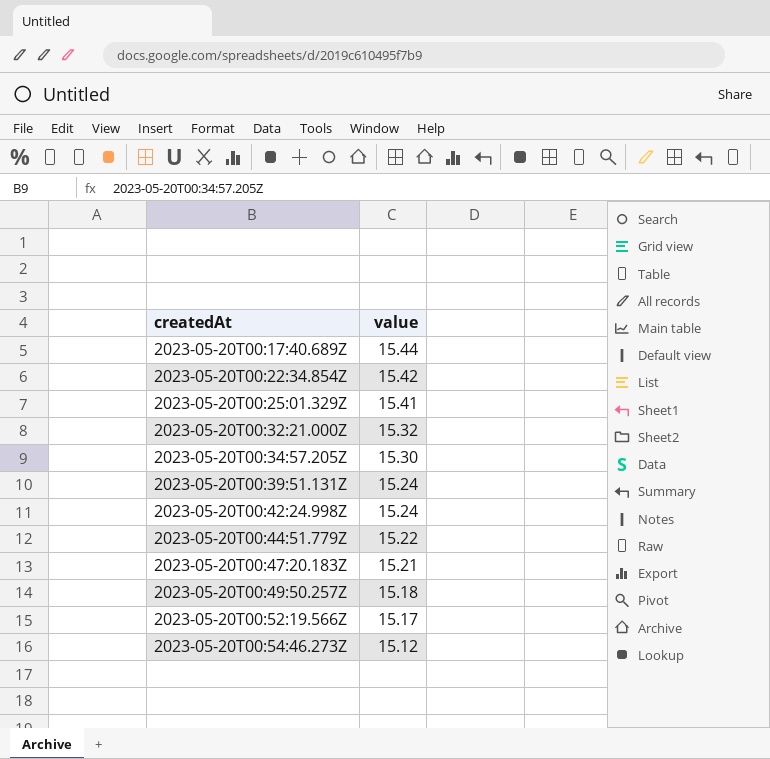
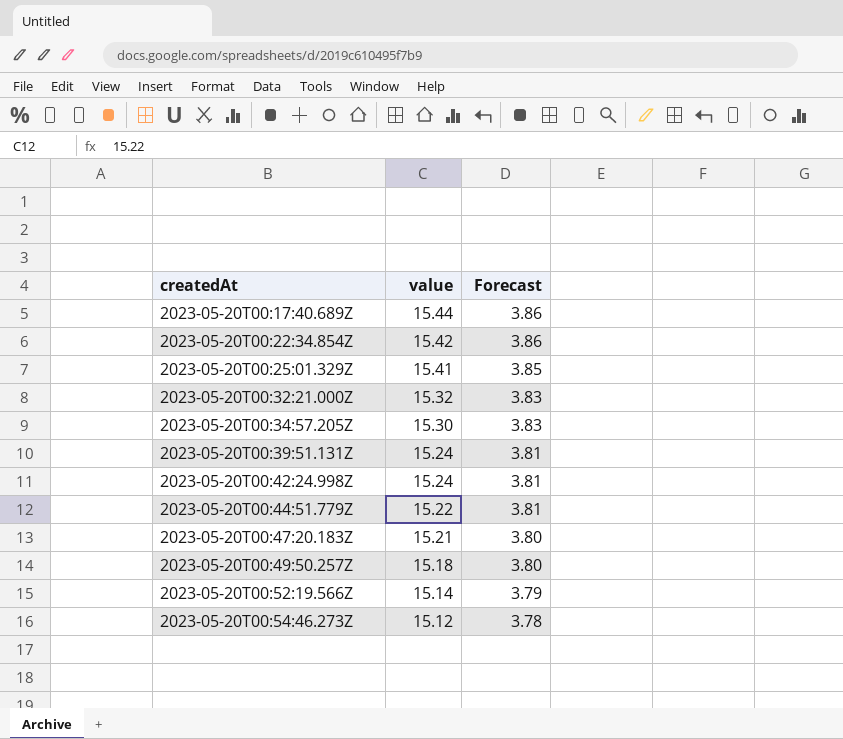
column Forecast | formula: none -> [value] * 0.25
2023-05-20T00:52:19.566Z | value: 15.17 -> 15.14

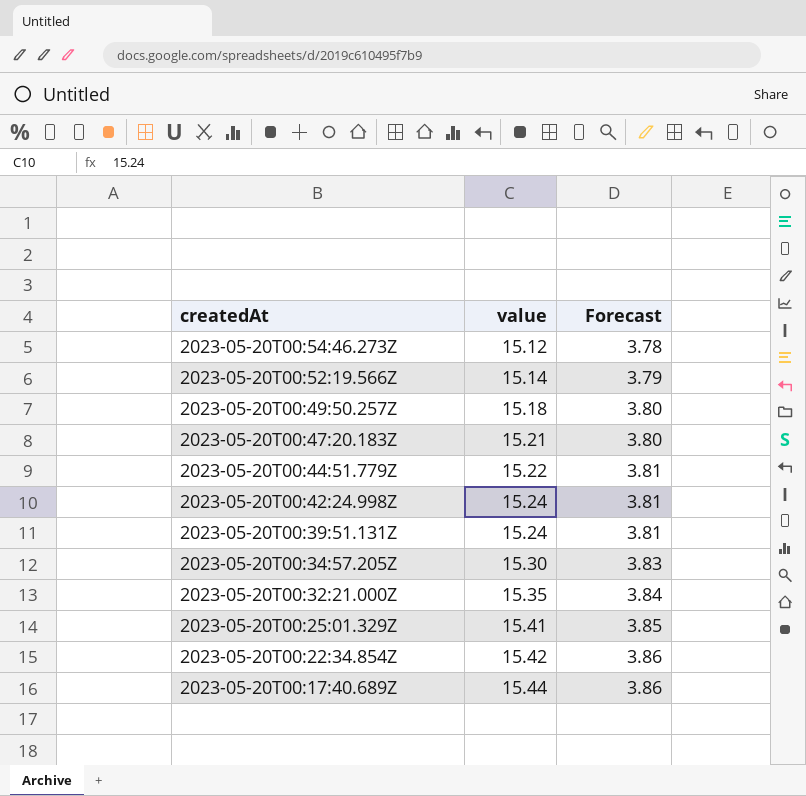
row order: createdAt ascending -> createdAt descending
2023-05-20T00:32:21.000Z | value: 15.32 -> 15.35
2023-05-20T00:32:21.000Z | Forecast: 3.83 -> 3.84

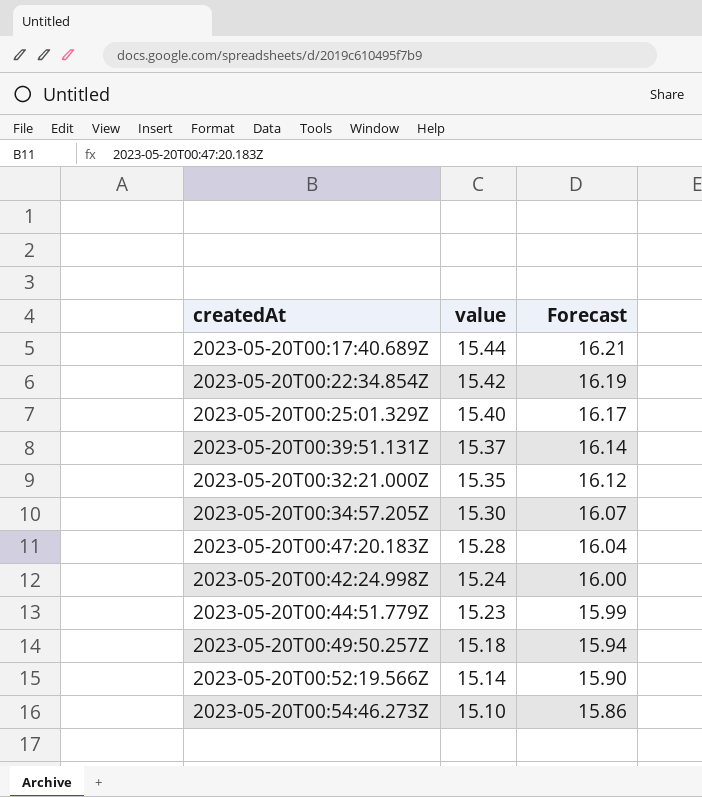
row order: createdAt descending -> value descending
column Forecast | formula: [value] * 0.25 -> [value] * 1.05
2023-05-20T00:25:01.329Z | value: 15.41 -> 15.40
2023-05-20T00:39:51.131Z | value: 15.24 -> 15.37
2023-05-20T00:47:20.183Z | value: 15.21 -> 15.28
2023-05-20T00:44:51.779Z | value: 15.22 -> 15.23
2023-05-20T00:54:46.273Z | value: 15.12 -> 15.10

